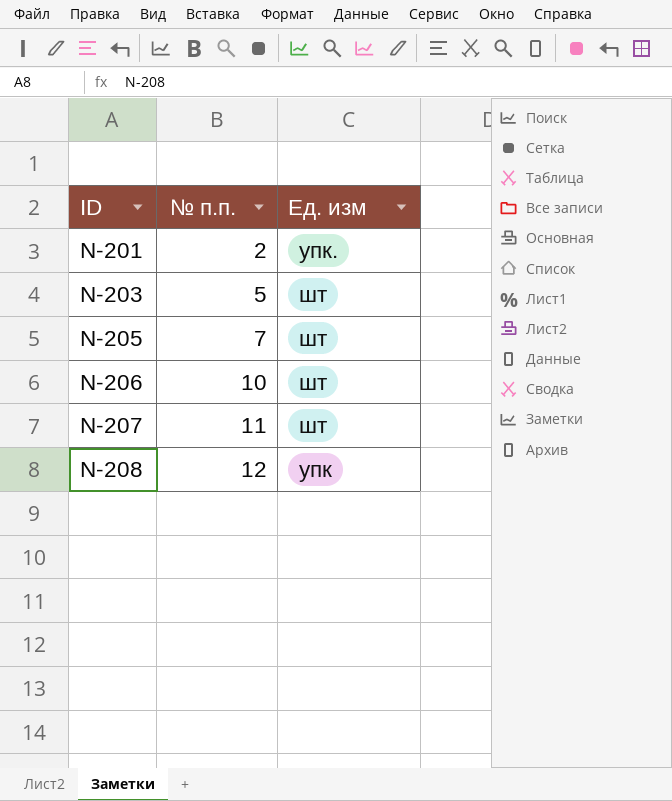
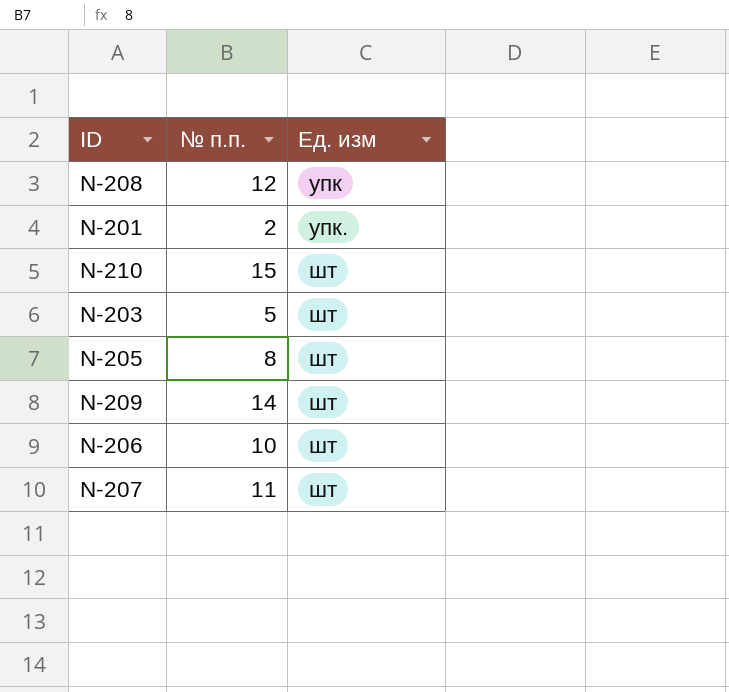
row order: ID ascending -> Ед. изм ascending
row N-210: none -> 15 | шт
N-205 | № п.п.: 7 -> 8
row N-209: none -> 14 | шт

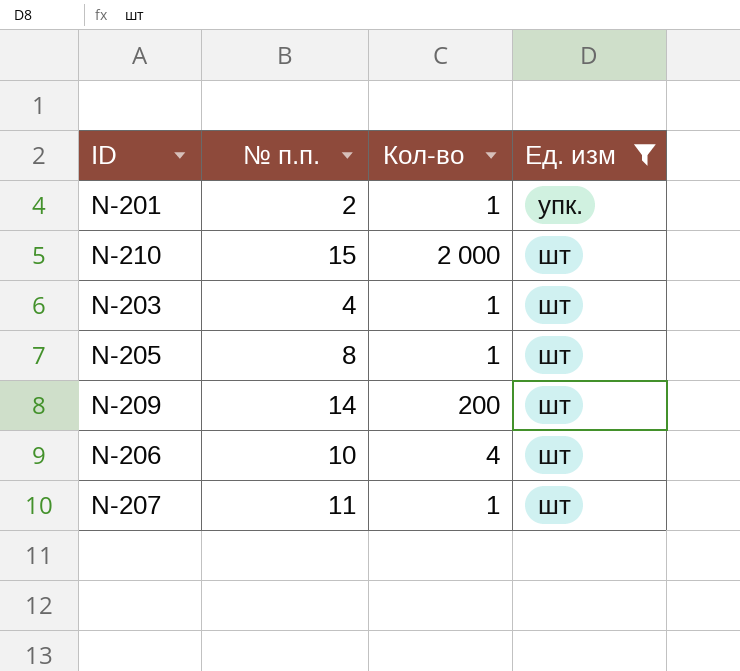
filter: none -> Ед. изм != упк
column Кол-во | position: none -> 3
N-203 | № п.п.: 5 -> 4

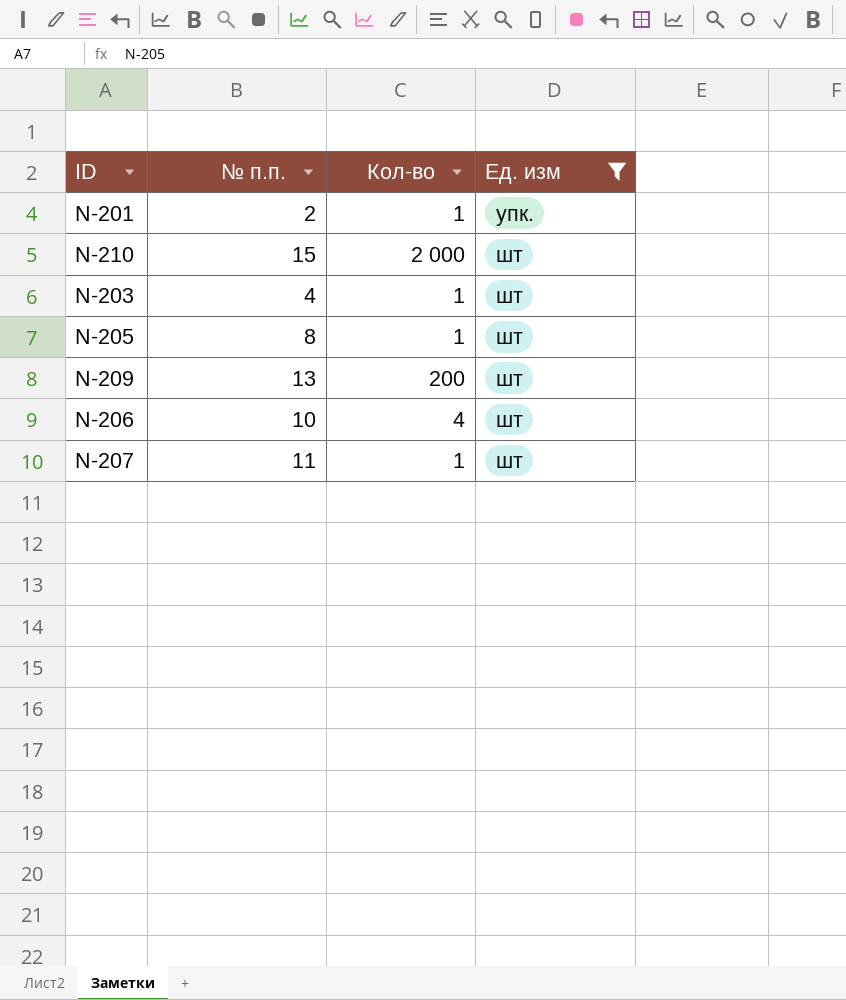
N-209 | № п.п.: 14 -> 13

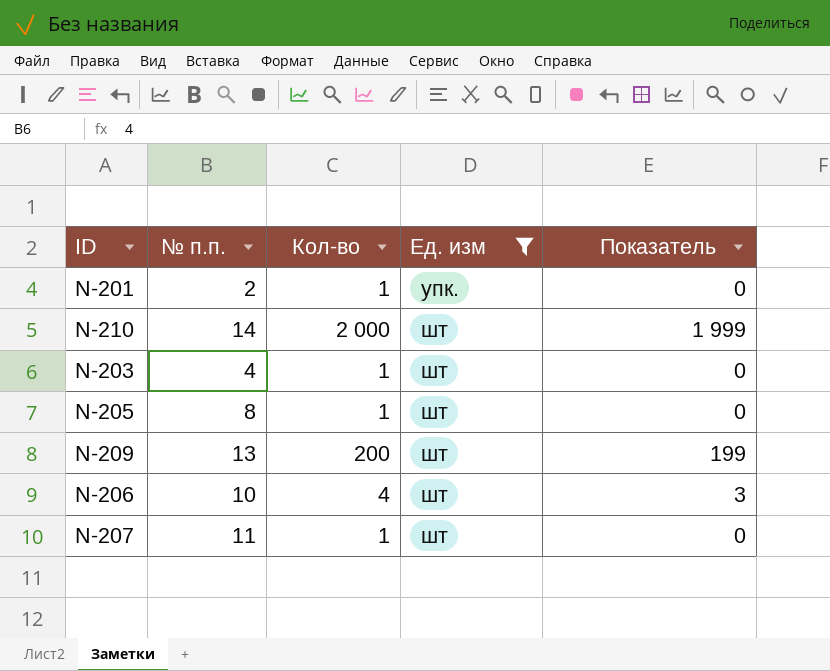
column Показатель | formula: none -> [Кол-во] - 1
N-210 | № п.п.: 15 -> 14

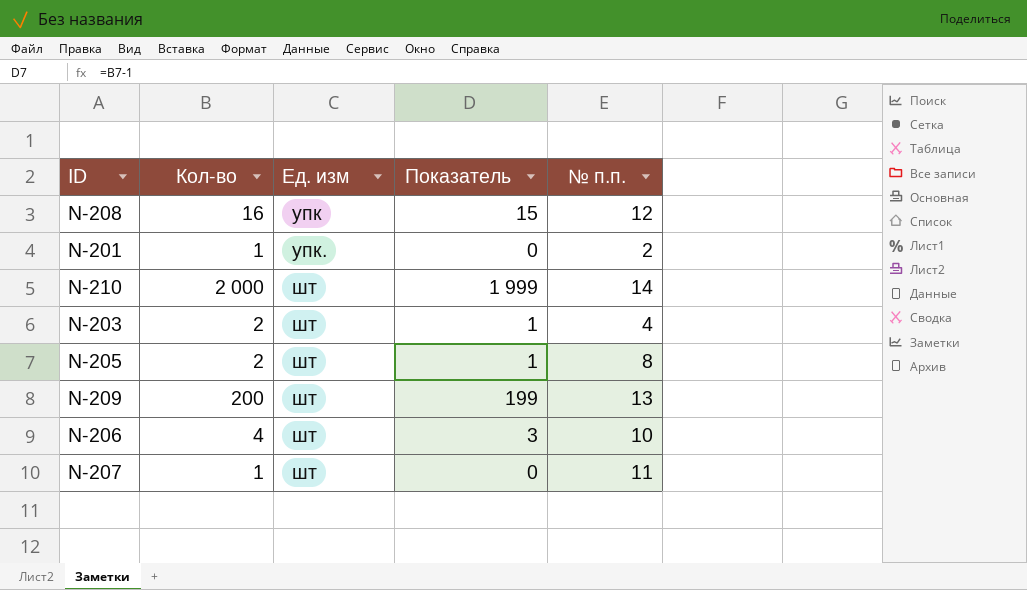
filter: Ед. изм != упк -> none
column № п.п. | position: 2 -> 5
N-203 | Кол-во: 1 -> 2
N-203 | Показатель: 0 -> 1
N-205 | Кол-во: 1 -> 2
N-205 | Показатель: 0 -> 1

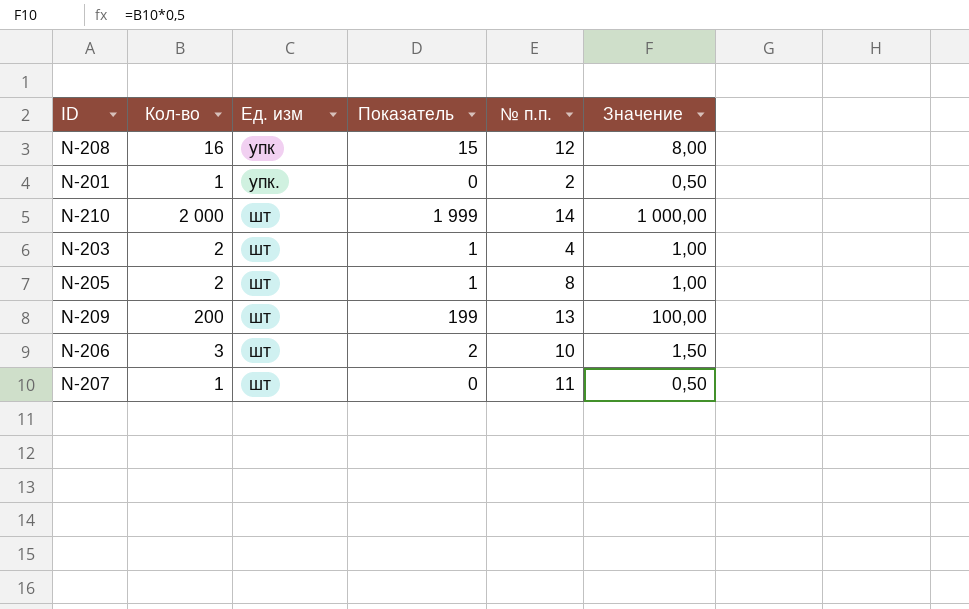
column Значение | formula: none -> [Кол-во] * 0,5
N-206 | Кол-во: 4 -> 3
N-206 | Показатель: 3 -> 2

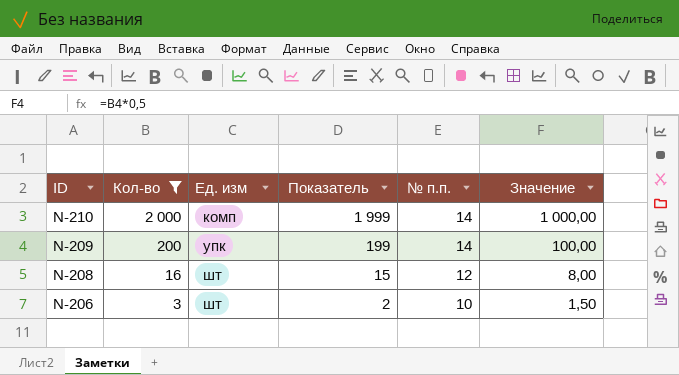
filter: none -> Кол-во >= 3
row order: Ед. изм ascending -> ID descending
N-210 | Ед. изм: шт -> комп
N-209 | Ед. изм: шт -> упк
N-209 | № п.п.: 13 -> 14
N-208 | Ед. изм: упк -> шт

